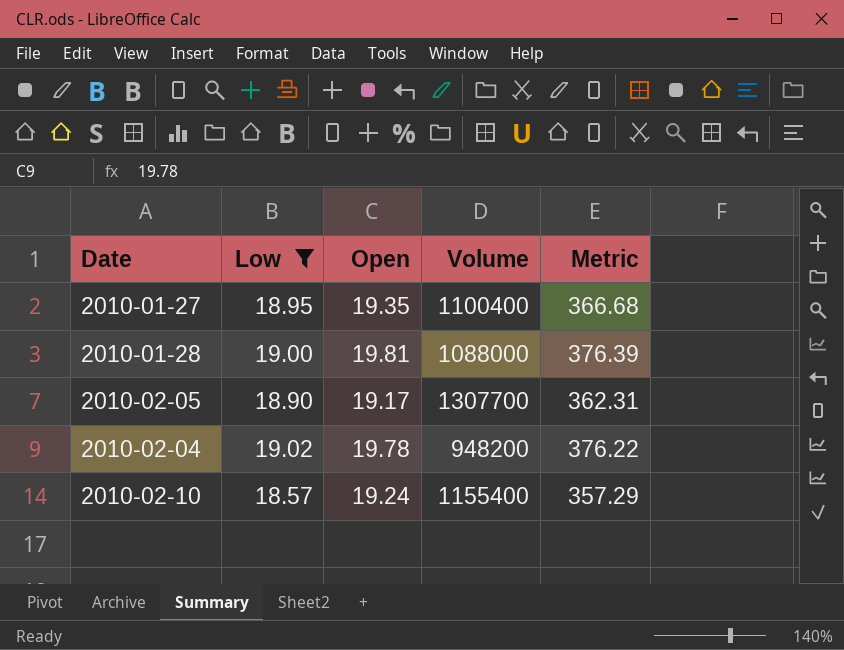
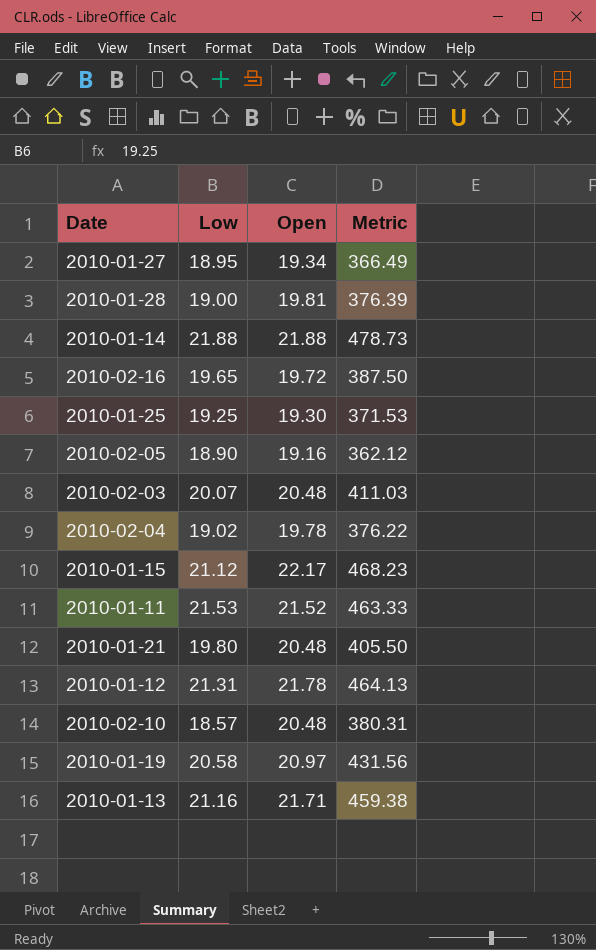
filter: Low <= 19.02 -> none
column Volume | position: 4 -> none
2010-01-27 | Open: 19.35 -> 19.34
2010-01-27 | Metric: 366.68 -> 366.49
2010-02-05 | Open: 19.17 -> 19.16
2010-02-05 | Metric: 362.31 -> 362.12
2010-02-10 | Open: 19.24 -> 20.48
2010-02-10 | Metric: 357.29 -> 380.31

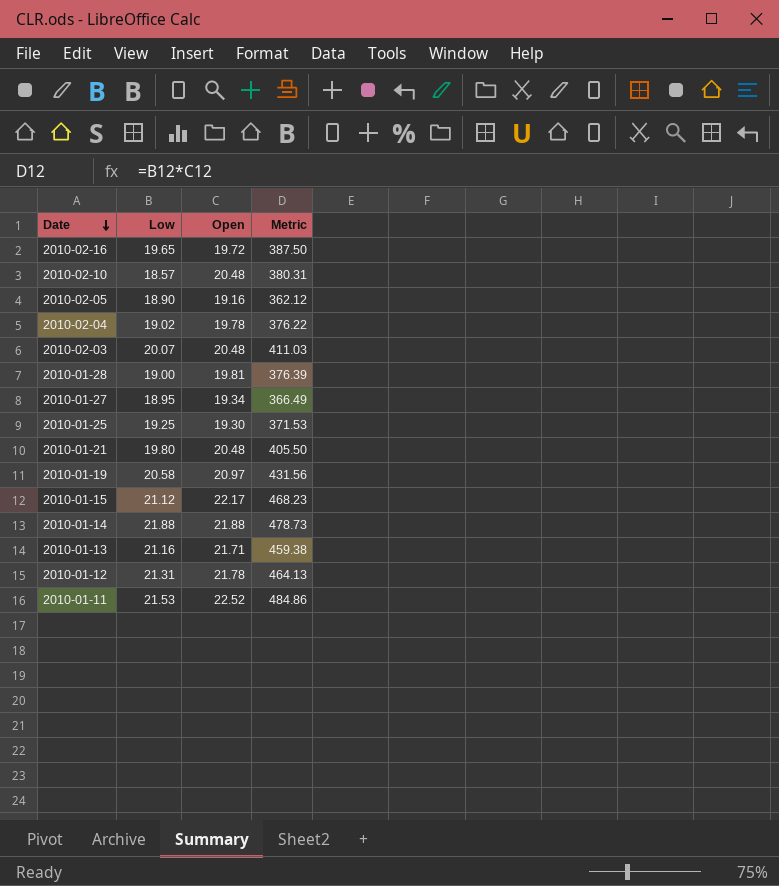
row order: none -> Date descending
2010-01-11 | Open: 21.52 -> 22.52
2010-01-11 | Metric: 463.33 -> 484.86

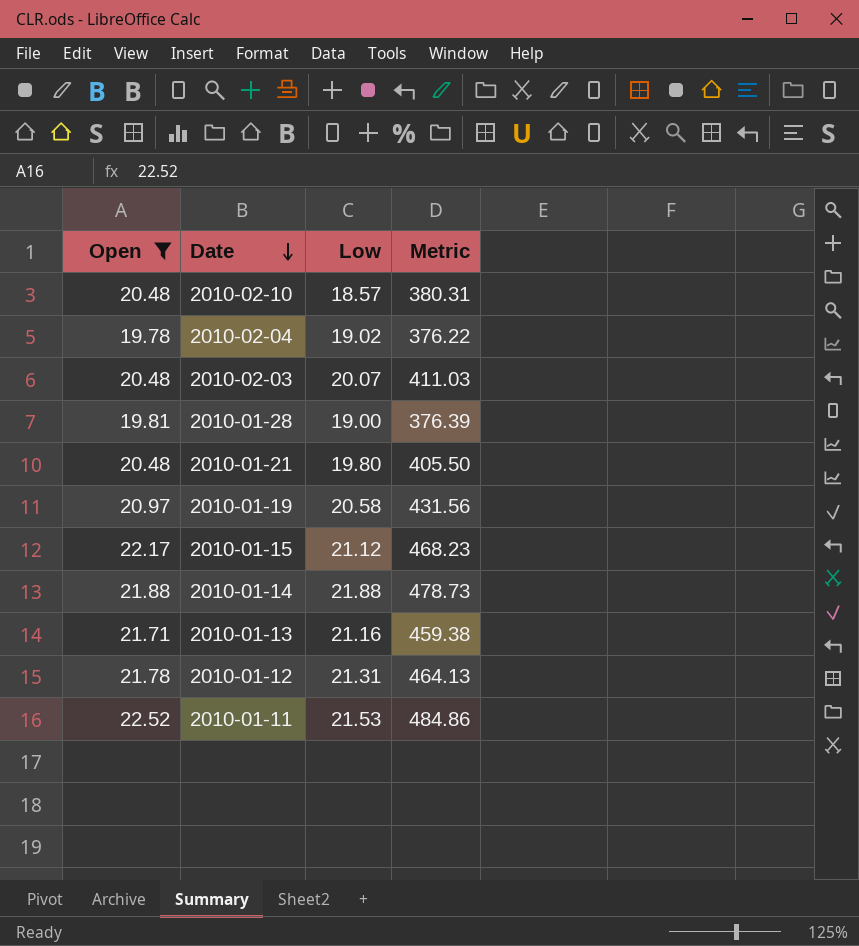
filter: none -> Open >= 19.78
column Open | position: 3 -> 1

